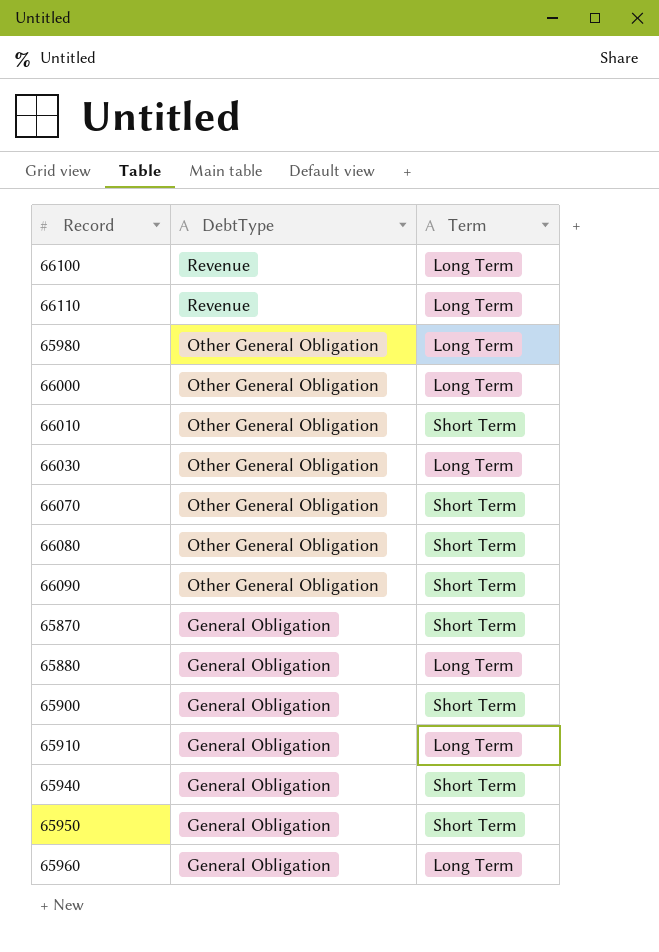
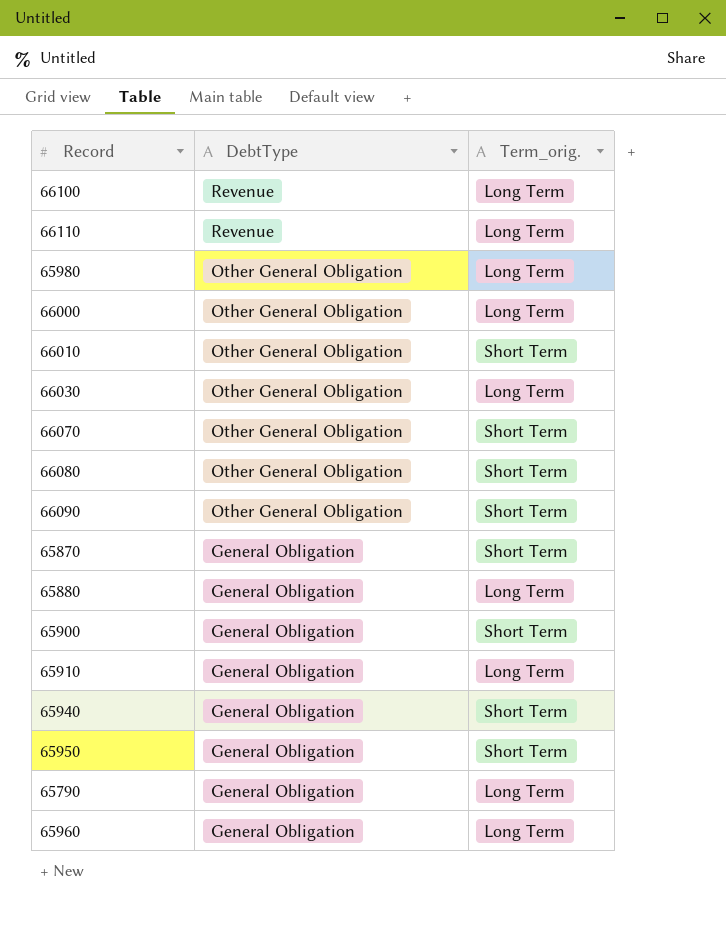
column name: Term -> Term_orig.
row 65790: none -> General Obligation | Long Term

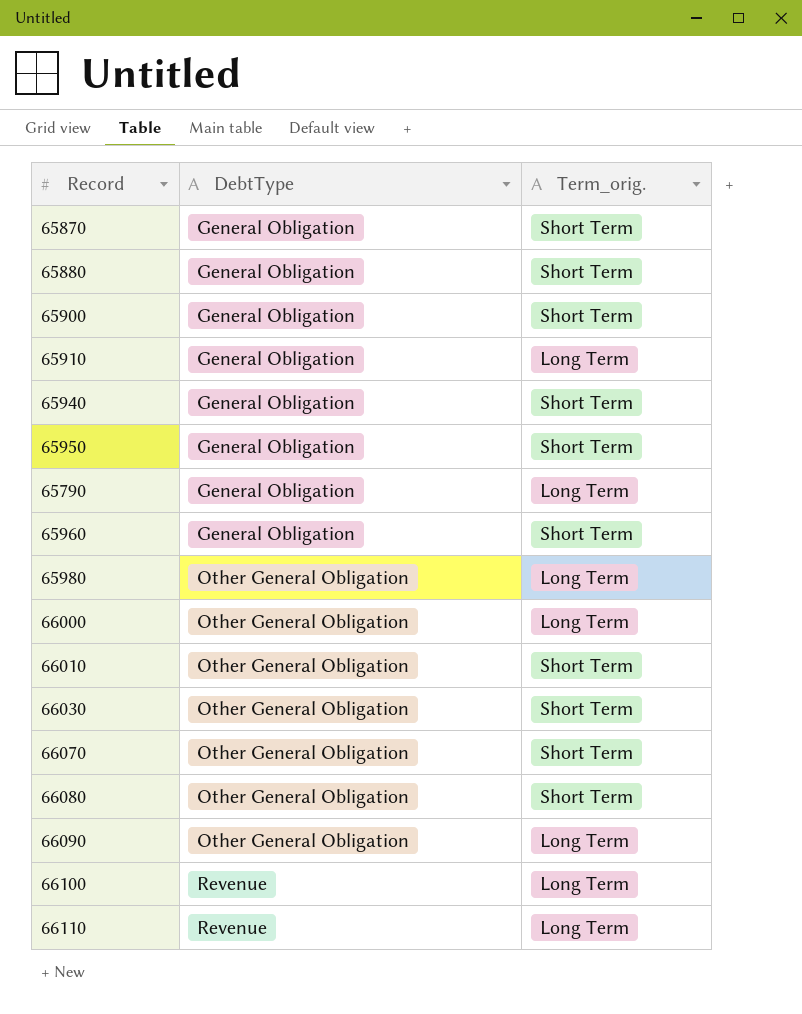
row order: DebtType descending -> DebtType ascending
65880 | Term_orig.: Long Term -> Short Term
65960 | Term_orig.: Long Term -> Short Term
66030 | Term_orig.: Long Term -> Short Term
66090 | Term_orig.: Short Term -> Long Term

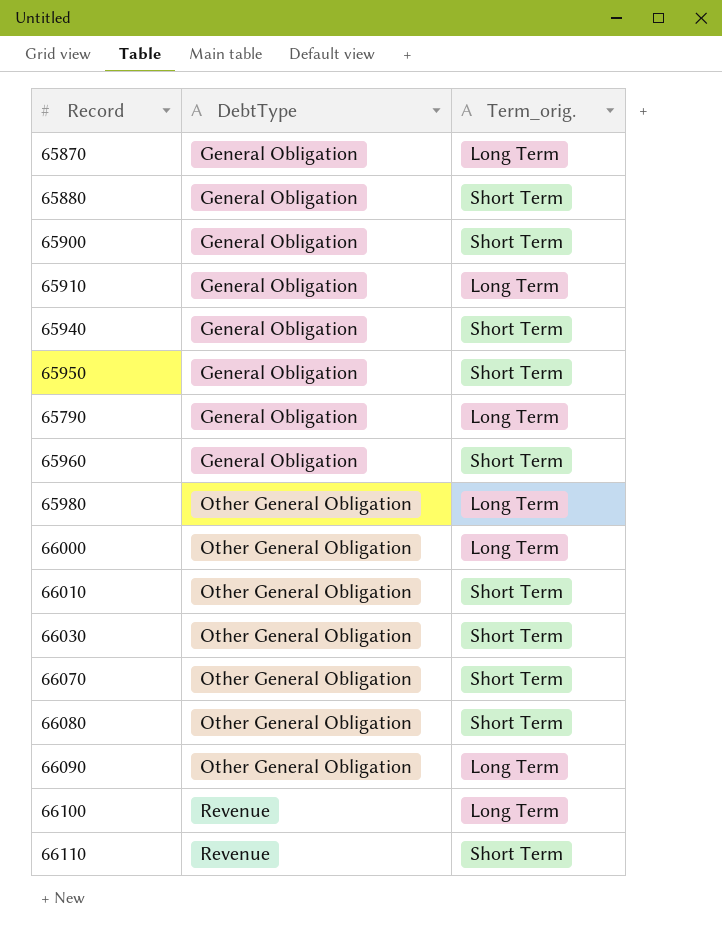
65870 | Term_orig.: Short Term -> Long Term
66110 | Term_orig.: Long Term -> Short Term

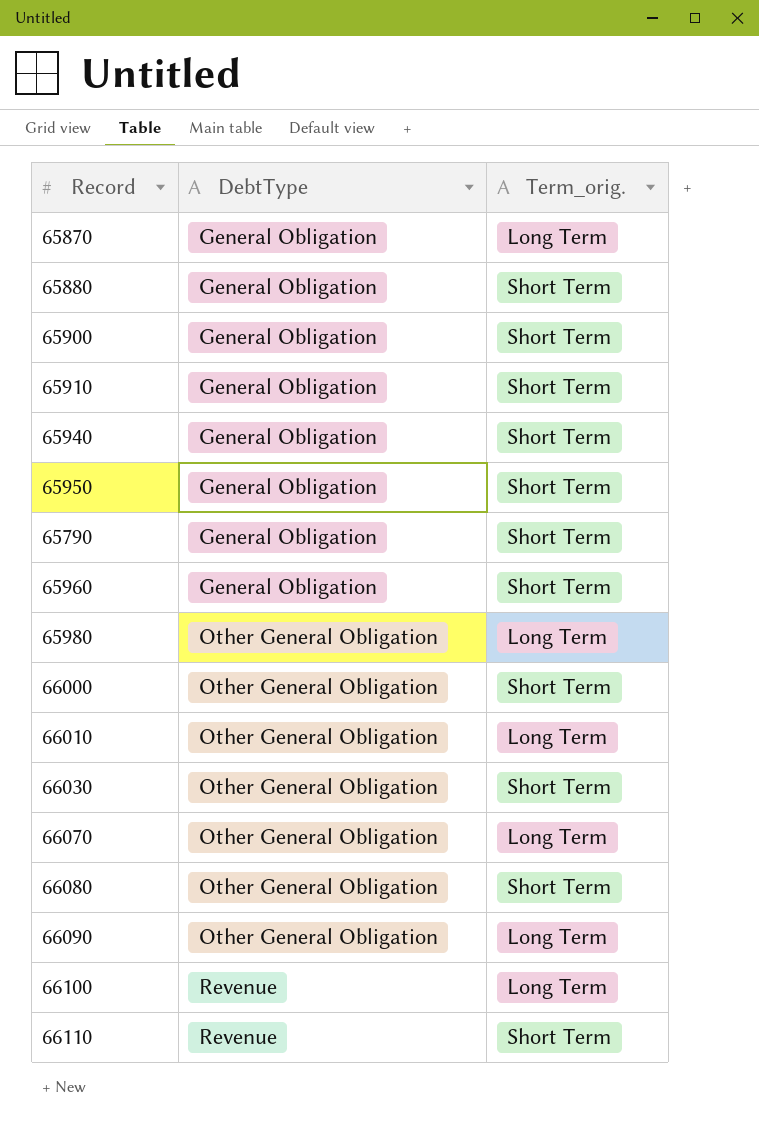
65910 | Term_orig.: Long Term -> Short Term
65790 | Term_orig.: Long Term -> Short Term
66000 | Term_orig.: Long Term -> Short Term
66010 | Term_orig.: Short Term -> Long Term
66070 | Term_orig.: Short Term -> Long Term

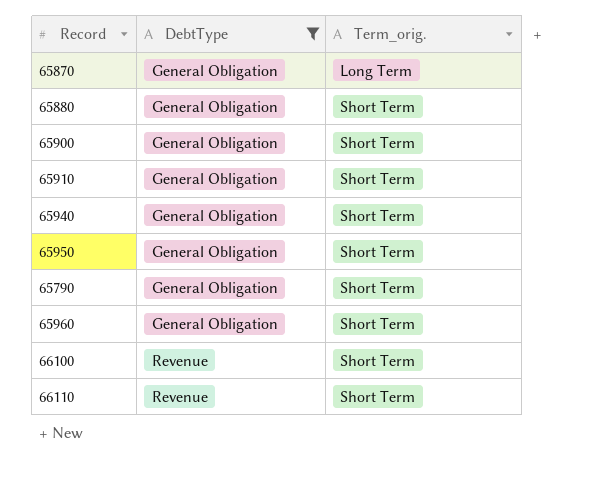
filter: none -> DebtType != Other General Obligation
66100 | Term_orig.: Long Term -> Short Term

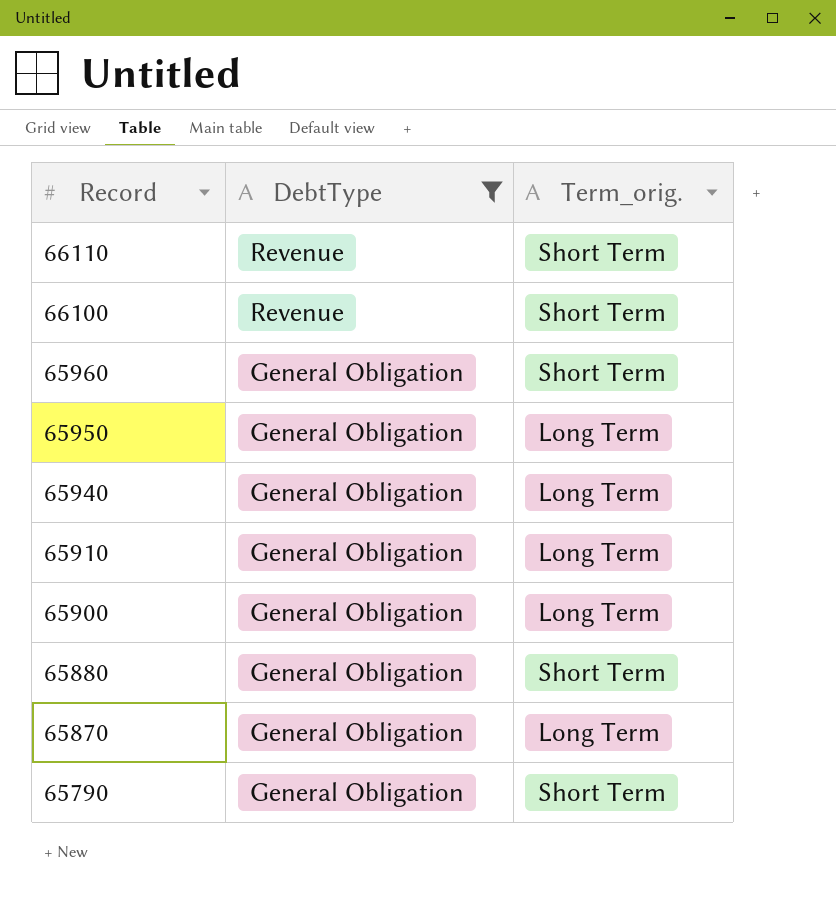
row order: DebtType ascending -> Record descending
65950 | Term_orig.: Short Term -> Long Term
65940 | Term_orig.: Short Term -> Long Term
65910 | Term_orig.: Short Term -> Long Term
65900 | Term_orig.: Short Term -> Long Term

